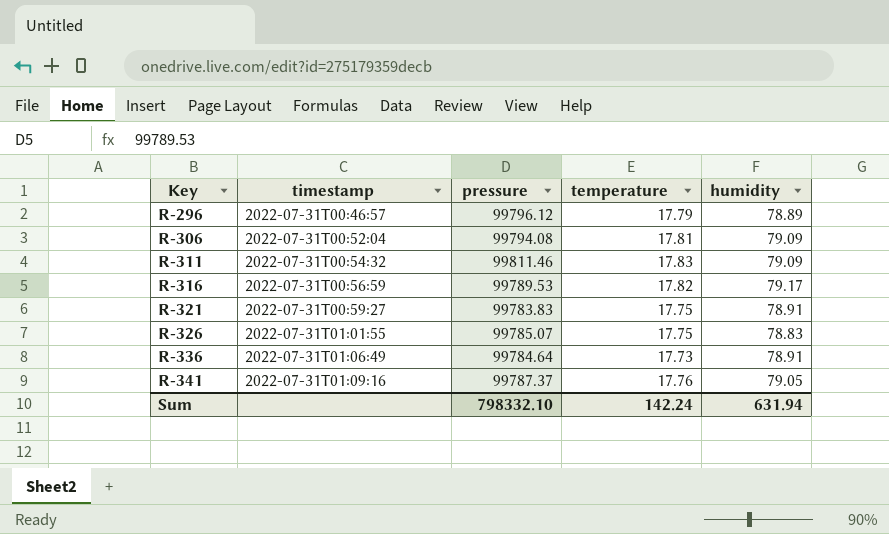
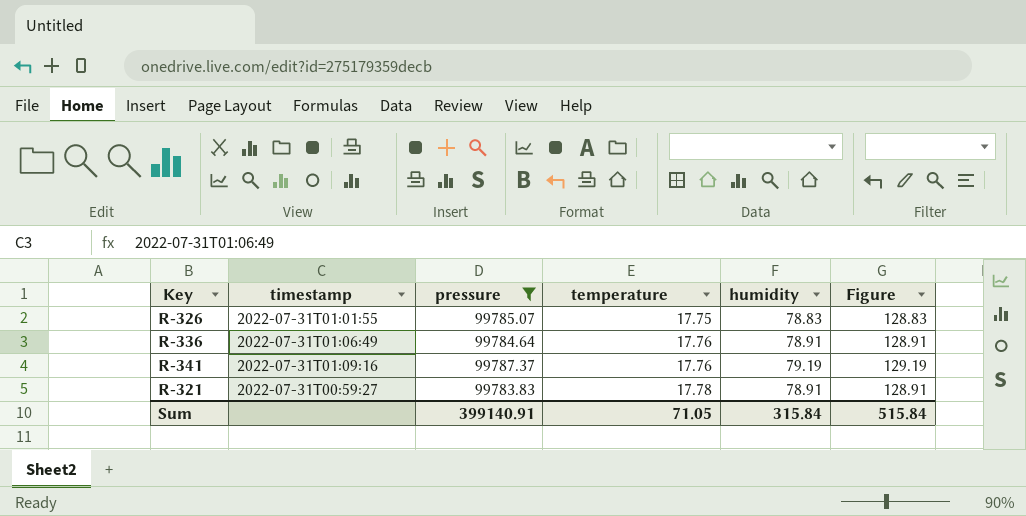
filter: none -> pressure <= 99787.37
row order: Key ascending -> temperature ascending
column Figure | formula: none -> [humidity] + 50
R-336 | temperature: 17.73 -> 17.76
R-341 | humidity: 79.05 -> 79.19
R-321 | temperature: 17.75 -> 17.78
Sum | pressure: 798332.10 -> 399140.91
Sum | temperature: 142.24 -> 71.05
Sum | humidity: 631.94 -> 315.84

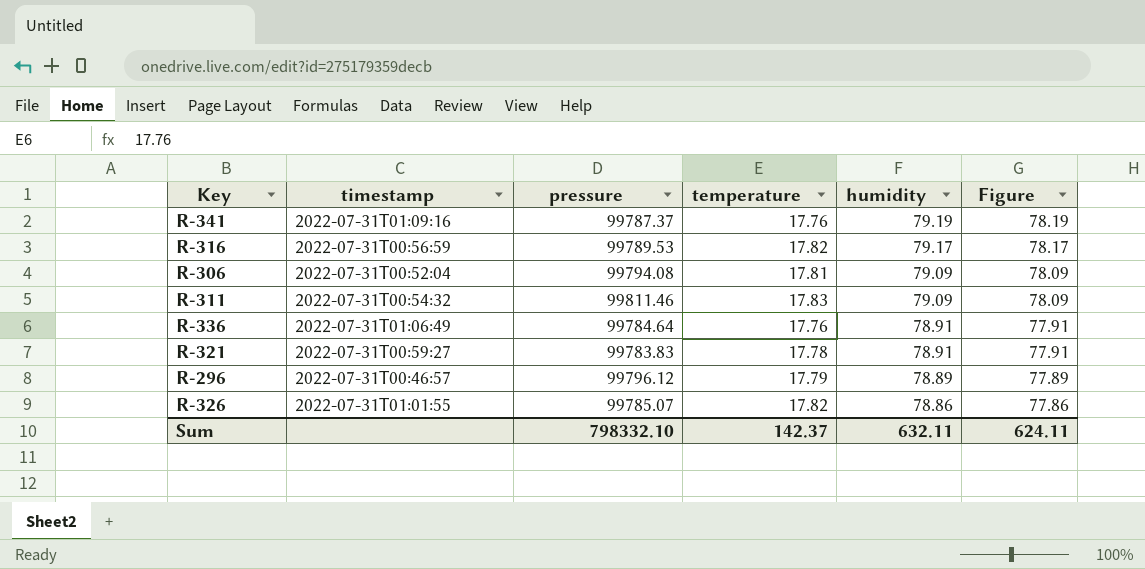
filter: pressure <= 99787.37 -> none
row order: temperature ascending -> humidity descending
column Figure | formula: [humidity] + 50 -> [humidity] - 1
R-326 | temperature: 17.75 -> 17.82
R-326 | humidity: 78.83 -> 78.86
Sum | pressure: 399140.91 -> 798332.10
Sum | temperature: 71.05 -> 142.37
Sum | humidity: 315.84 -> 632.11
Sum | Figure: 515.84 -> 624.11

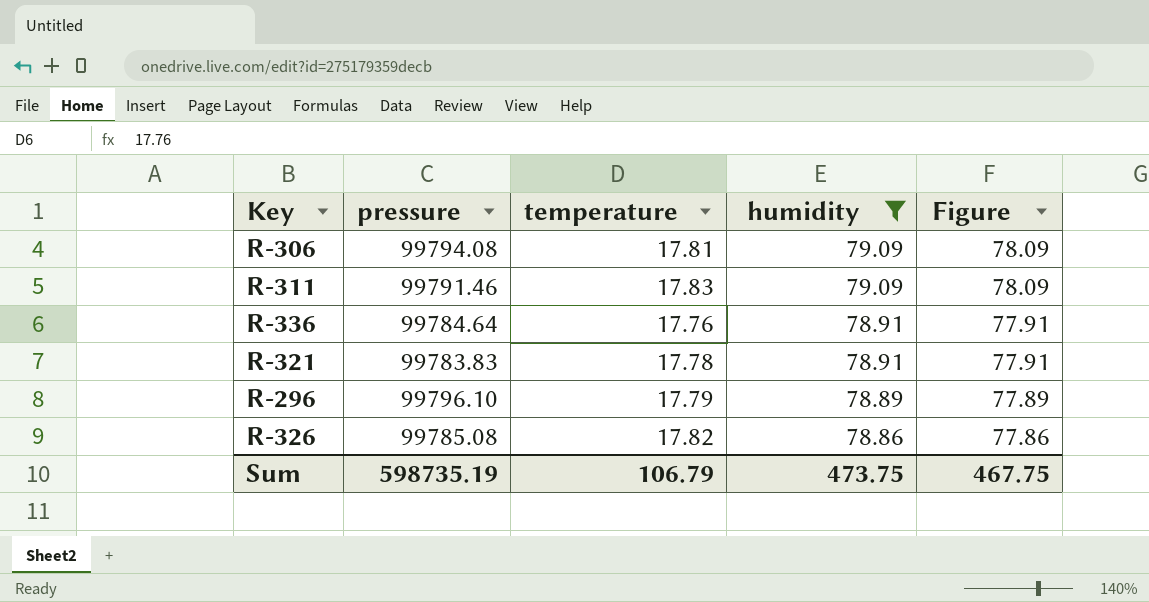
filter: none -> humidity <= 79.09
column timestamp | position: 2 -> none
R-311 | pressure: 99811.46 -> 99791.46
R-296 | pressure: 99796.12 -> 99796.10
R-326 | pressure: 99785.07 -> 99785.08
Sum | pressure: 798332.10 -> 598735.19
Sum | temperature: 142.37 -> 106.79
Sum | humidity: 632.11 -> 473.75
Sum | Figure: 624.11 -> 467.75

